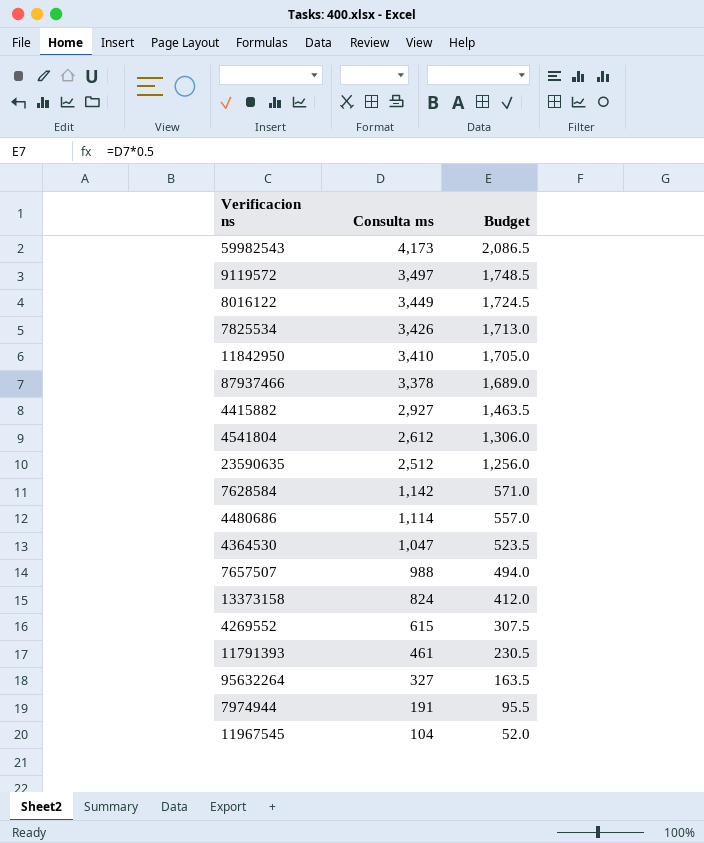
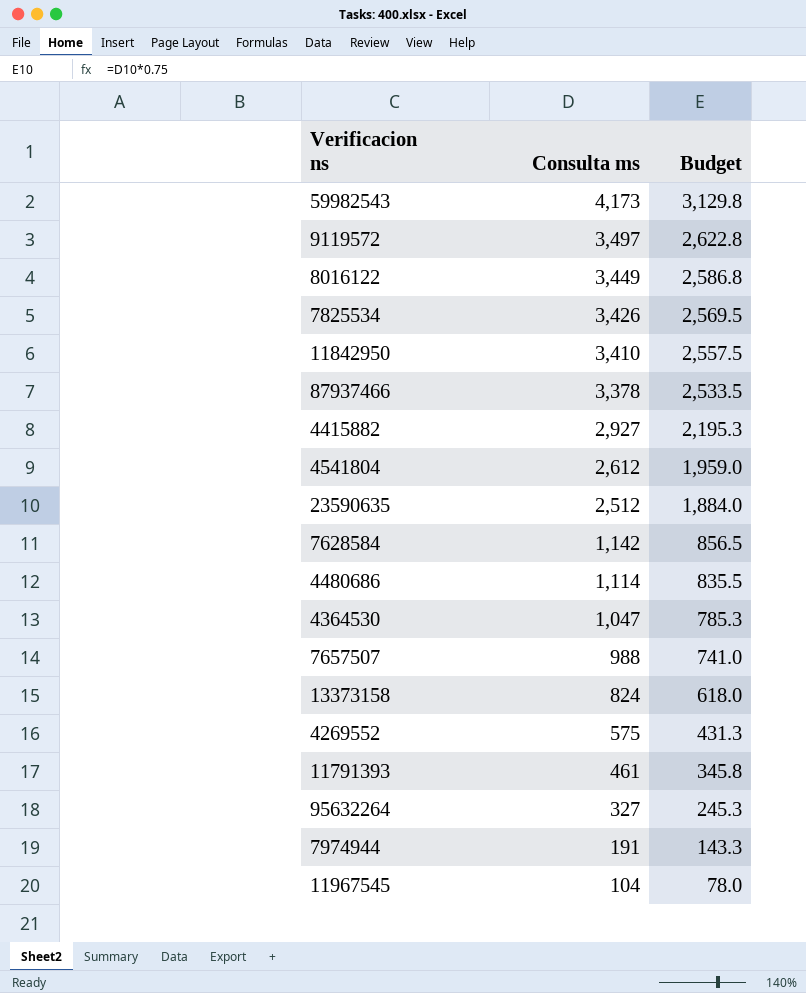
column Budget | formula: [Consulta ms] * 0.5 -> [Consulta ms] * 0.75
4269552 | Consulta ms: 615 -> 575

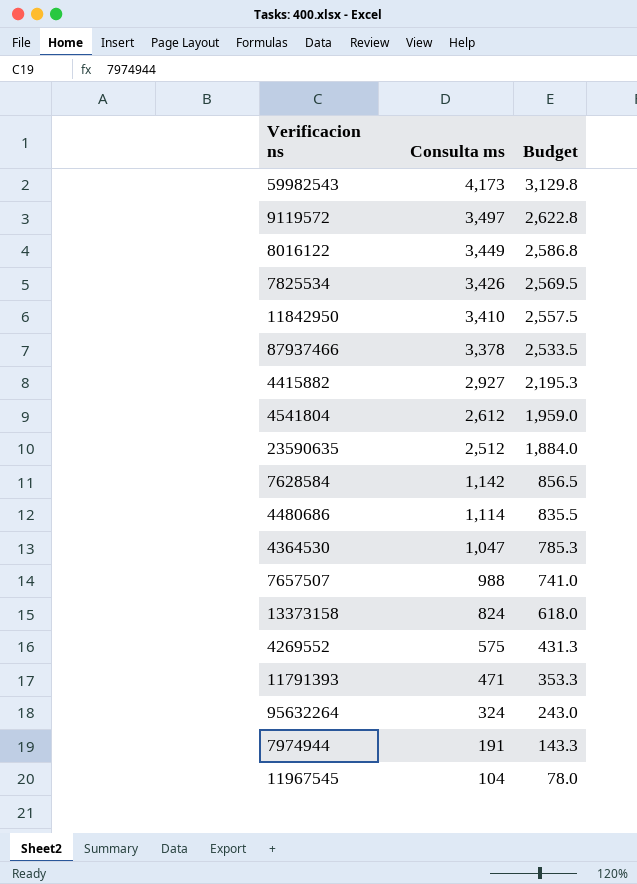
11791393 | Consulta ms: 461 -> 471
11791393 | Budget: 345.8 -> 353.3
95632264 | Consulta ms: 327 -> 324
95632264 | Budget: 245.3 -> 243.0

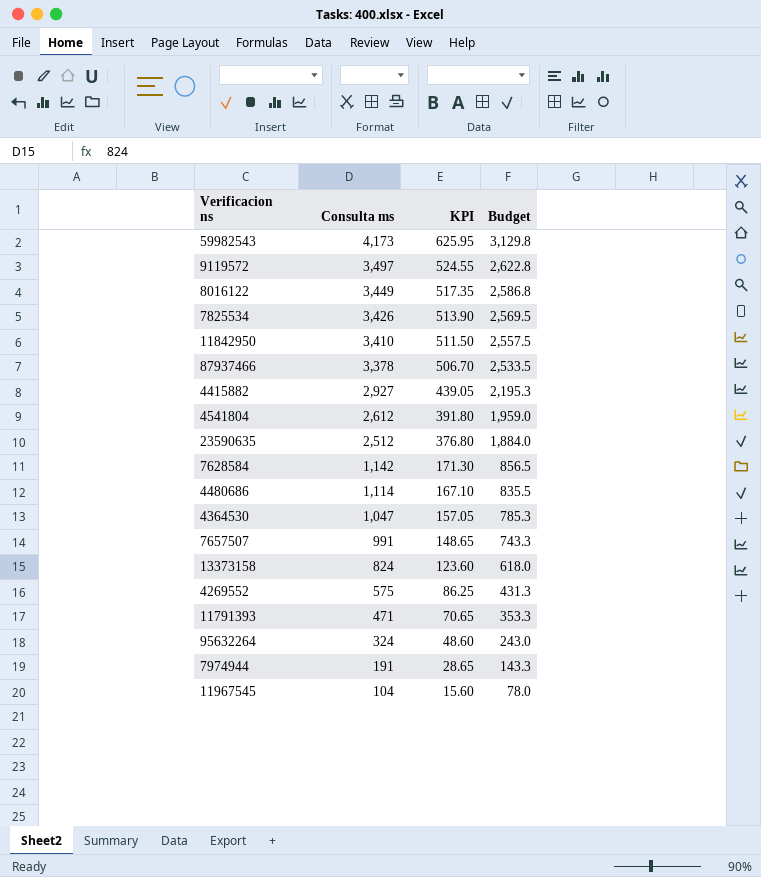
column KPI | formula: none -> [Consulta ms] * 0.15
7657507 | Consulta ms: 988 -> 991
7657507 | Budget: 741.0 -> 743.3

